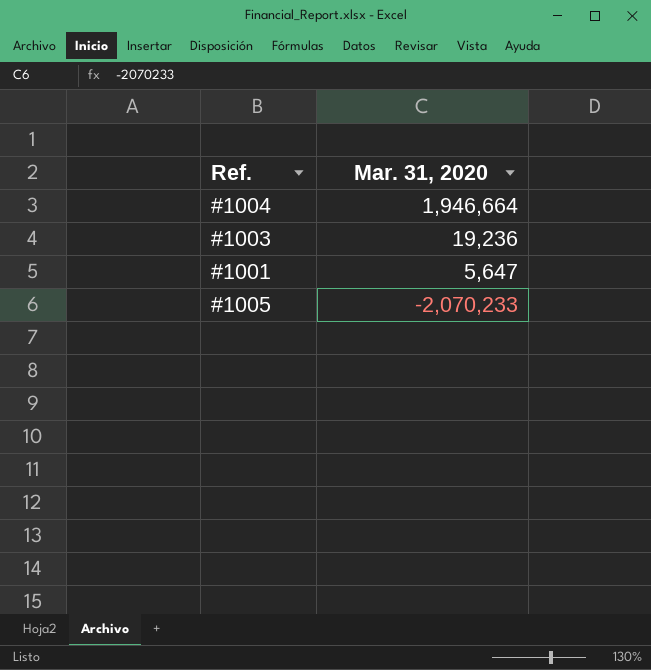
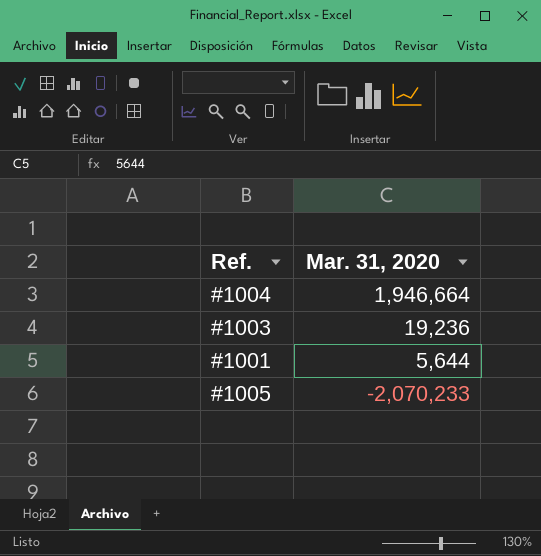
#1001 | Mar. 31, 2020: 5,647 -> 5,644

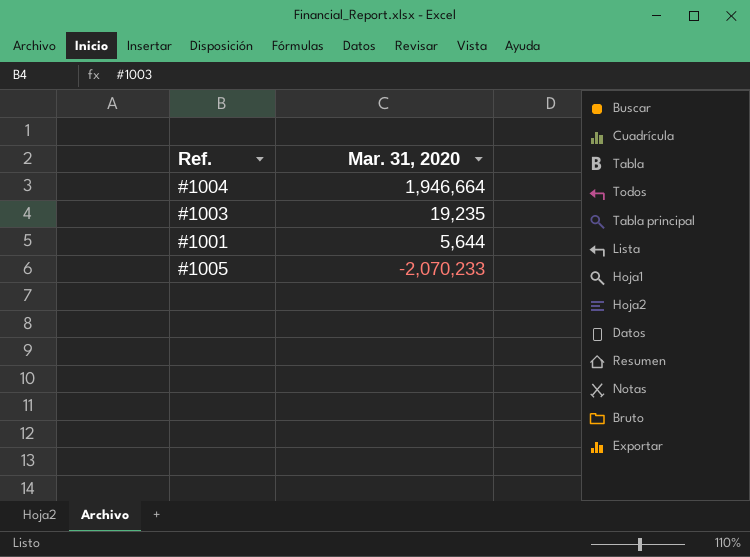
#1003 | Mar. 31, 2020: 19,236 -> 19,235

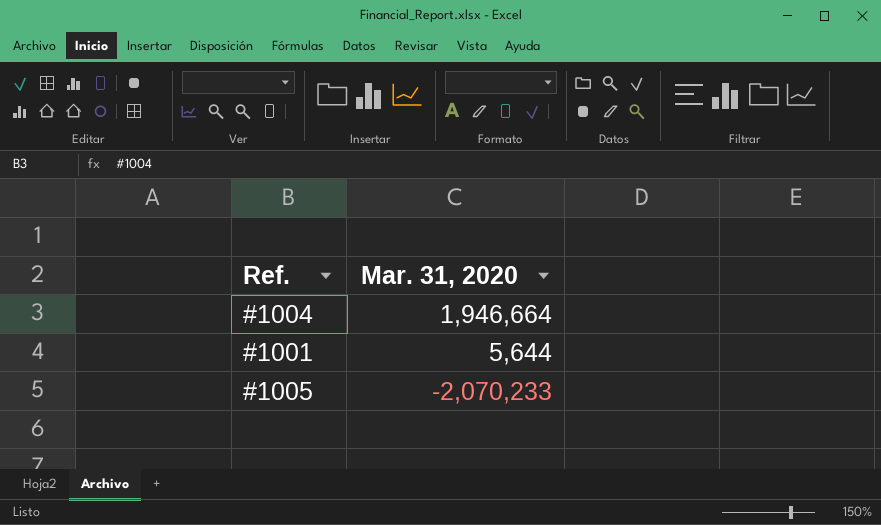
row #1003: 19,235 -> none

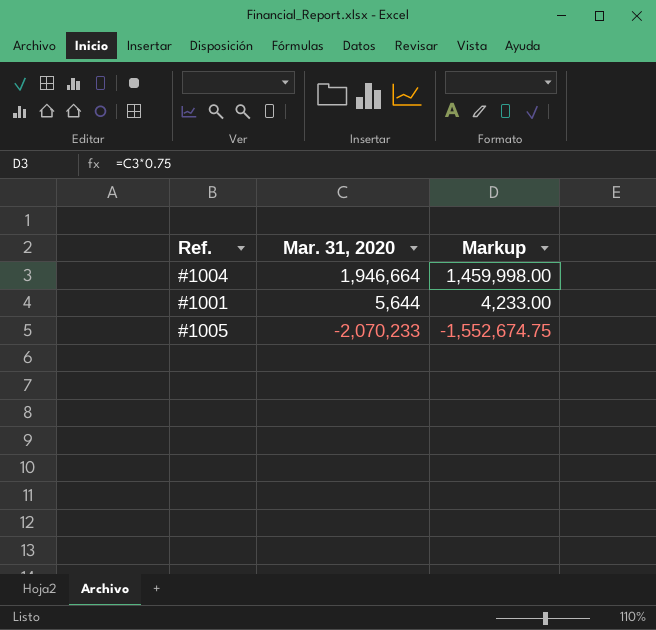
column Markup | formula: none -> [Mar. 31, 2020] * 0.75

